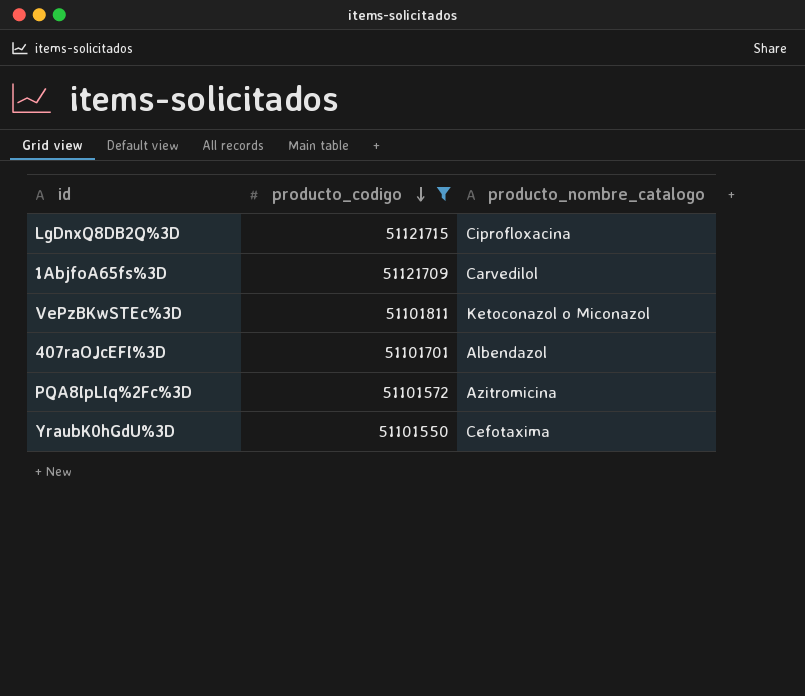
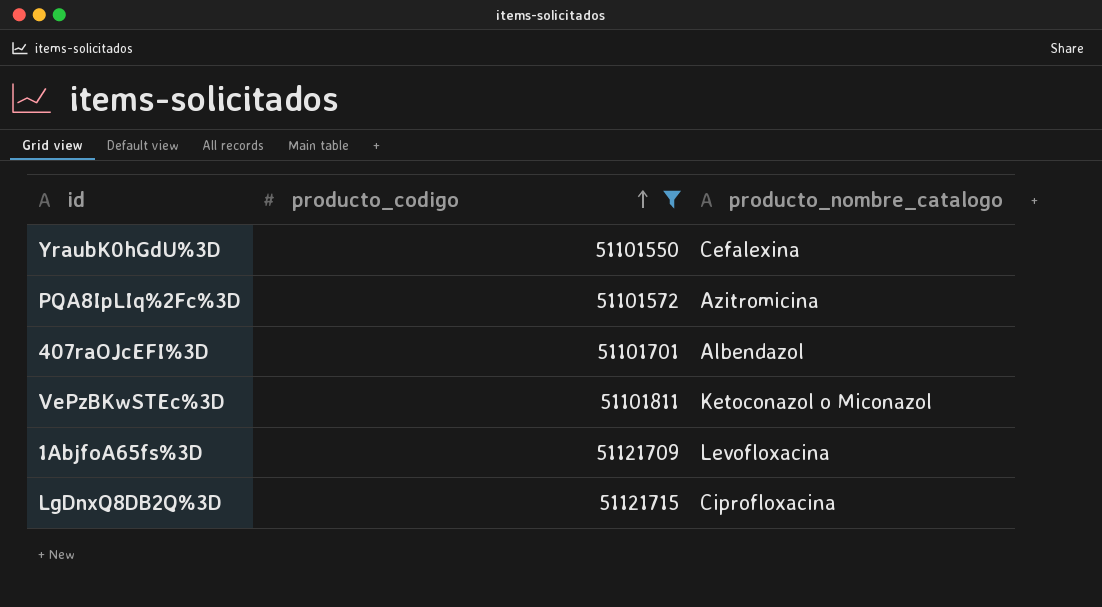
row order: producto_codigo descending -> producto_codigo ascending
YraubK0hGdU%3D | producto_nombre_catalogo: Cefotaxima -> Cefalexina
1AbjfoA65fs%3D | producto_nombre_catalogo: Carvedilol -> Levofloxacina

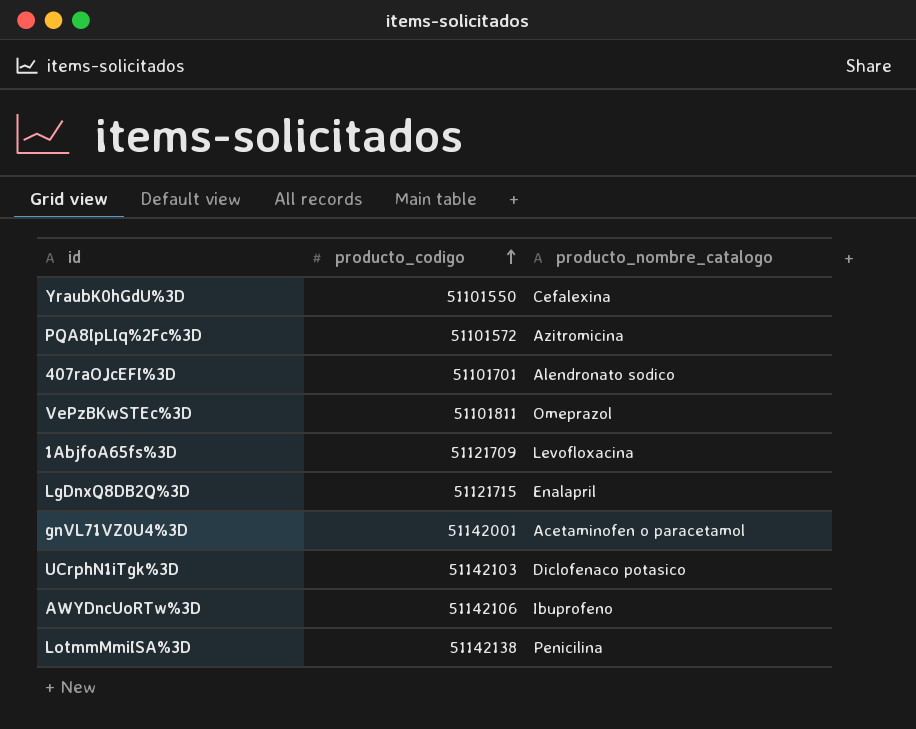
filter: producto_codigo <= 51121715 -> none
407raOJcEFI%3D | producto_nombre_catalogo: Albendazol -> Alendronato sodico
VePzBKwSTEc%3D | producto_nombre_catalogo: Ketoconazol o Miconazol -> Omeprazol
LgDnxQ8DB2Q%3D | producto_nombre_catalogo: Ciprofloxacina -> Enalapril

